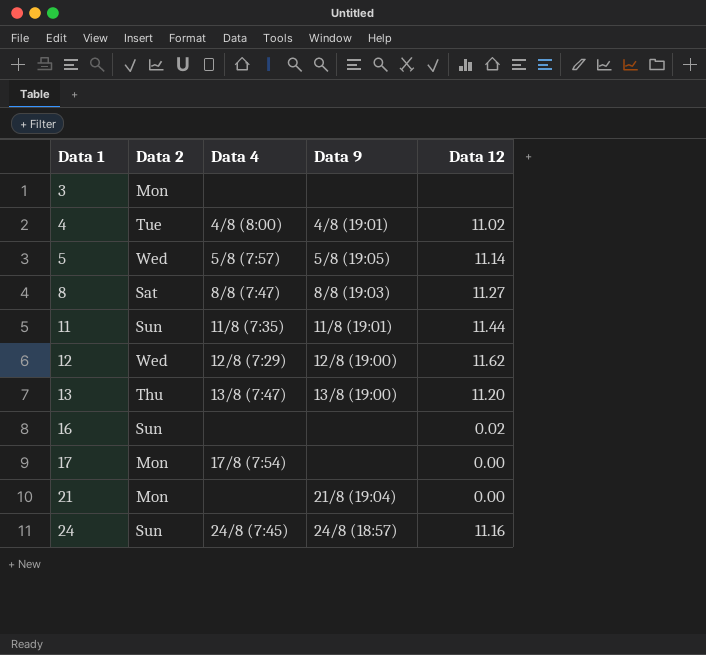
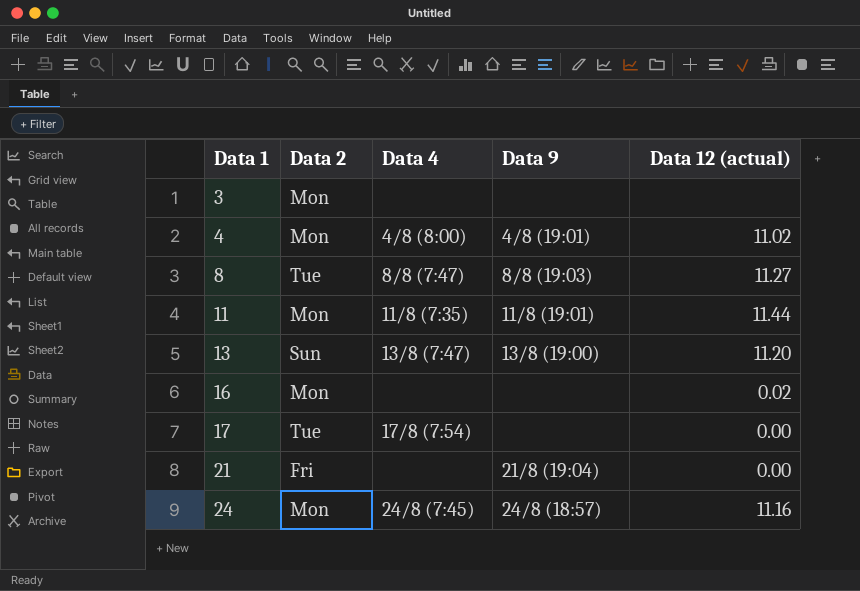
column name: Data 12 -> Data 12 (actual)
row 5: Wed | 5/8 (7:57) | 5/8 (19:05) | 11.14 -> none
row 12: Wed | 12/8 (7:29) | 12/8 (19:00) | 11.62 -> none
4 | Data 2: Tue -> Mon
8 | Data 2: Sat -> Tue
11 | Data 2: Sun -> Mon
13 | Data 2: Thu -> Sun
16 | Data 2: Sun -> Mon
17 | Data 2: Mon -> Tue
21 | Data 2: Mon -> Fri
24 | Data 2: Sun -> Mon

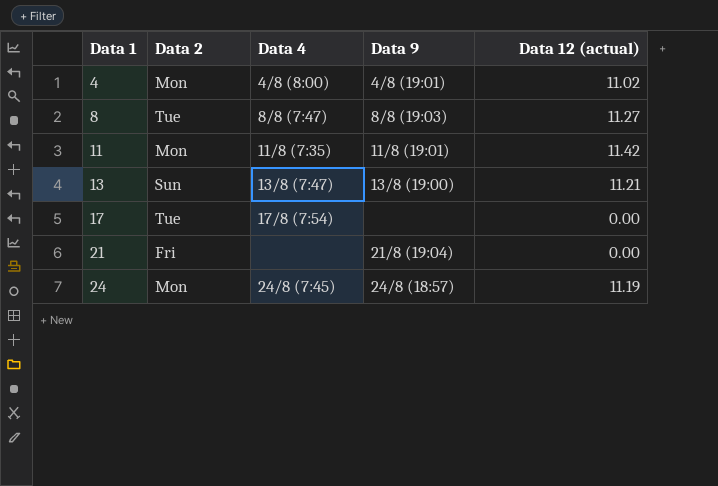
row 3: Mon | none | none | none -> none
row 16: Mon | none | none | 0.02 -> none
11 | Data 12 (actual): 11.44 -> 11.42
13 | Data 12 (actual): 11.20 -> 11.21
24 | Data 12 (actual): 11.16 -> 11.19

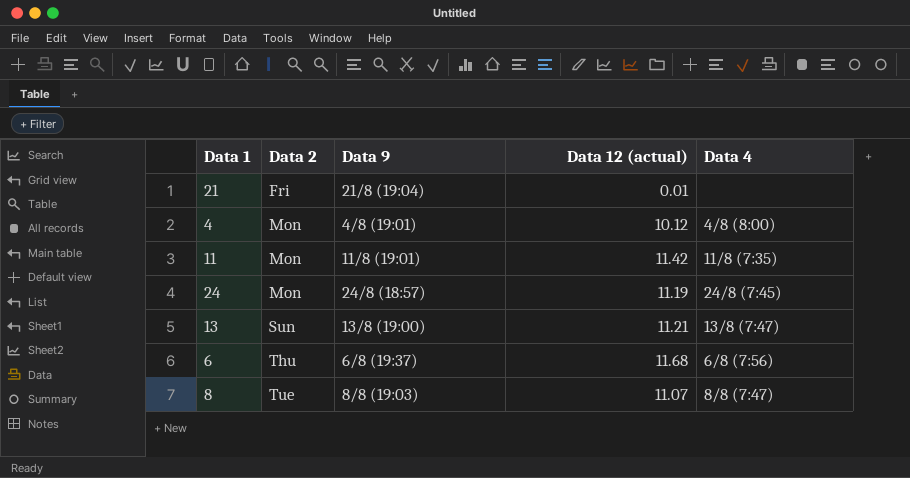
row order: Data 1 ascending -> Data 2 ascending
column Data 4 | position: 3 -> 5
row 17: Tue | 17/8 (7:54) | none | 0.00 -> none
21 | Data 12 (actual): 0.00 -> 0.01
4 | Data 12 (actual): 11.02 -> 10.12
row 6: none -> Thu | 6/8 (19:37) | 11.68 | 6/8 (7:56)
8 | Data 12 (actual): 11.27 -> 11.07

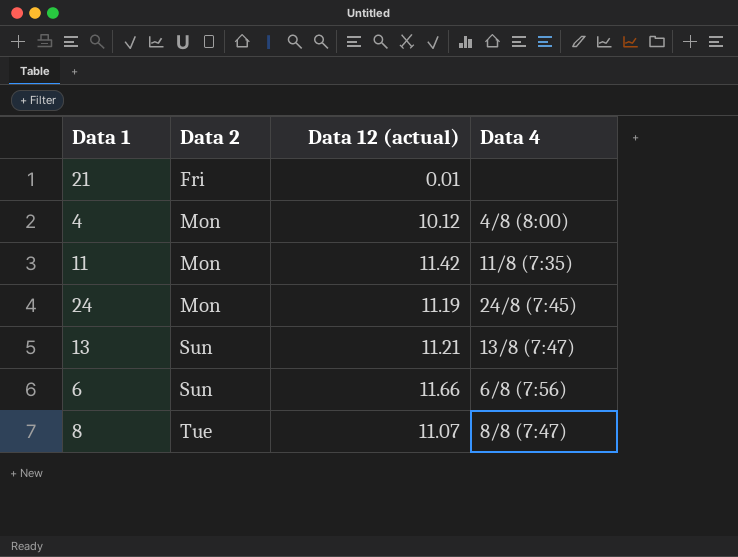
column Data 9 | position: 3 -> none
6 | Data 2: Thu -> Sun
6 | Data 12 (actual): 11.68 -> 11.66

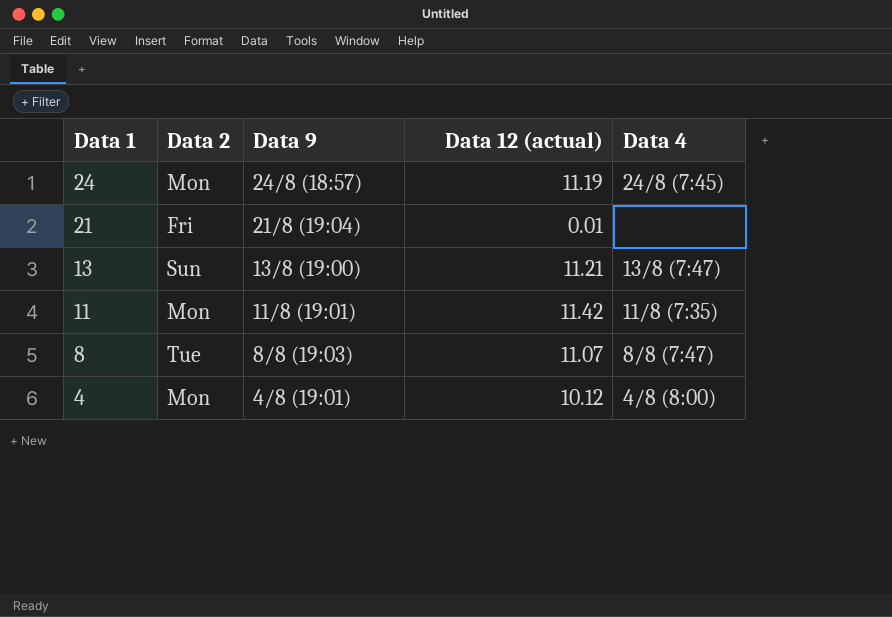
row order: Data 2 ascending -> Data 1 descending
column Data 9 | position: none -> 3
row 6: Sun | 11.66 | 6/8 (7:56) -> none

